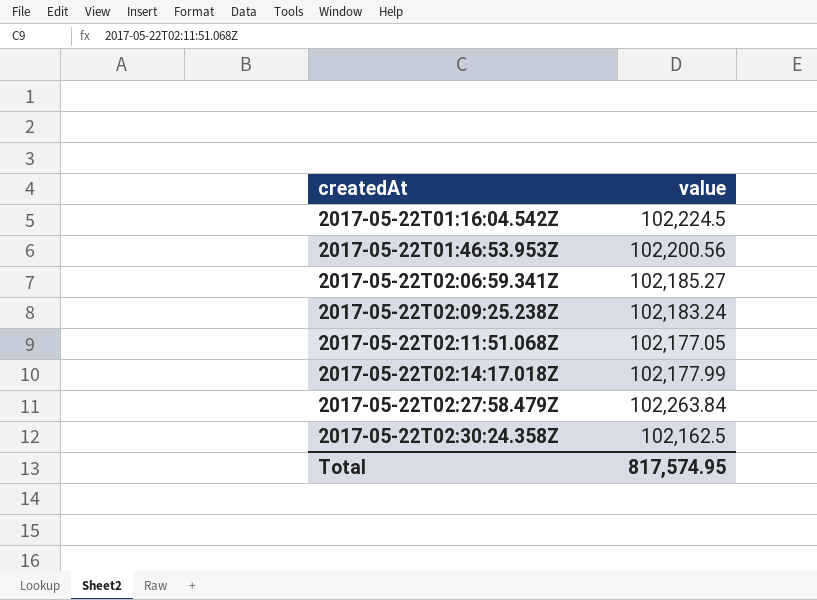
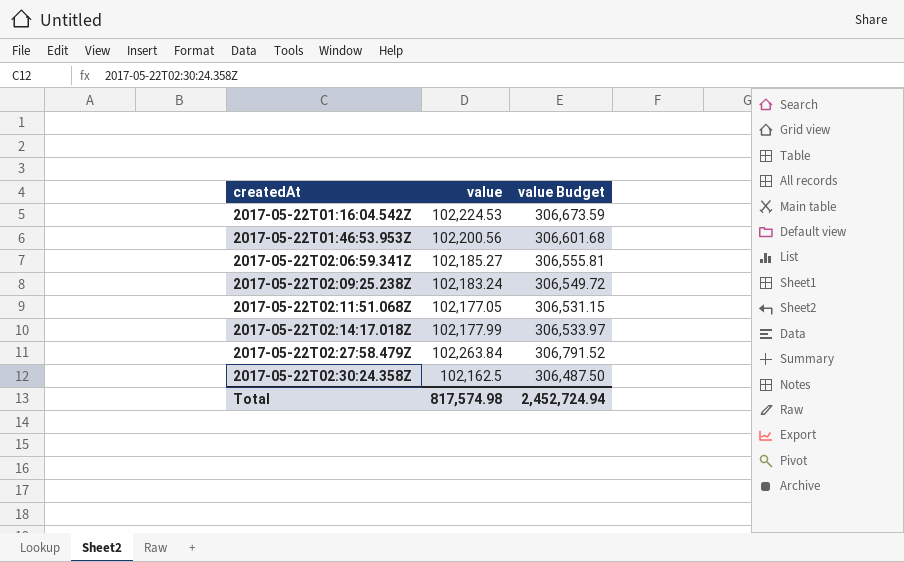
column value Budget | formula: none -> [value] * 3
2017-05-22T01:16:04.542Z | value: 102,224.5 -> 102,224.53
Total | value: 817,574.95 -> 817,574.98

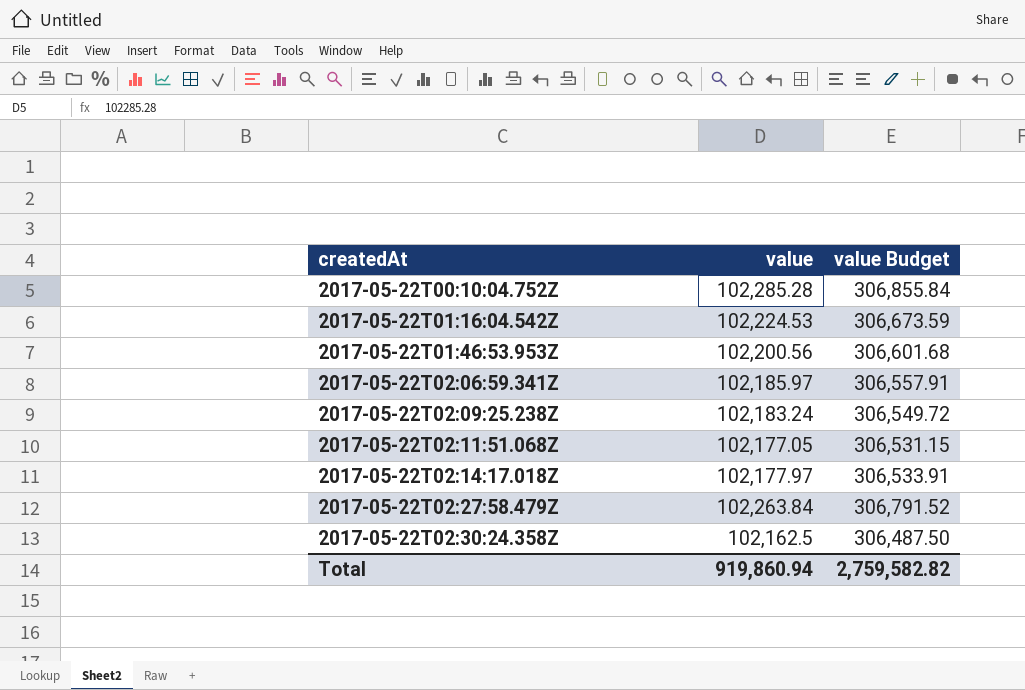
row 2017-05-22T00:10:04.752Z: none -> 102,285.28 | 306,855.84
2017-05-22T02:06:59.341Z | value: 102,185.27 -> 102,185.97
2017-05-22T02:06:59.341Z | value Budget: 306,555.81 -> 306,557.91
2017-05-22T02:14:17.018Z | value: 102,177.99 -> 102,177.97
2017-05-22T02:14:17.018Z | value Budget: 306,533.97 -> 306,533.91
Total | value: 817,574.98 -> 919,860.94
Total | value Budget: 2,452,724.94 -> 2,759,582.82

